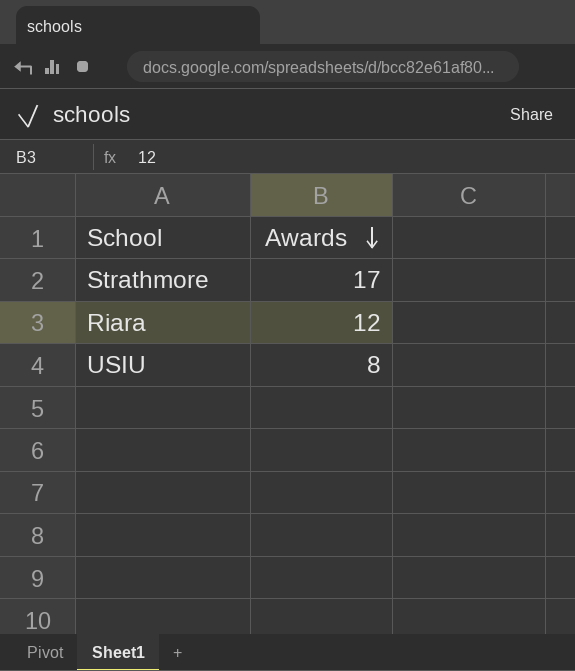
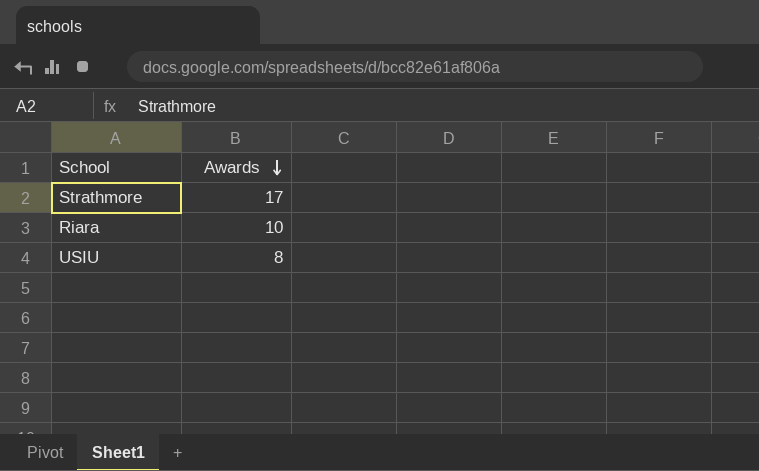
Riara | Awards: 12 -> 10

